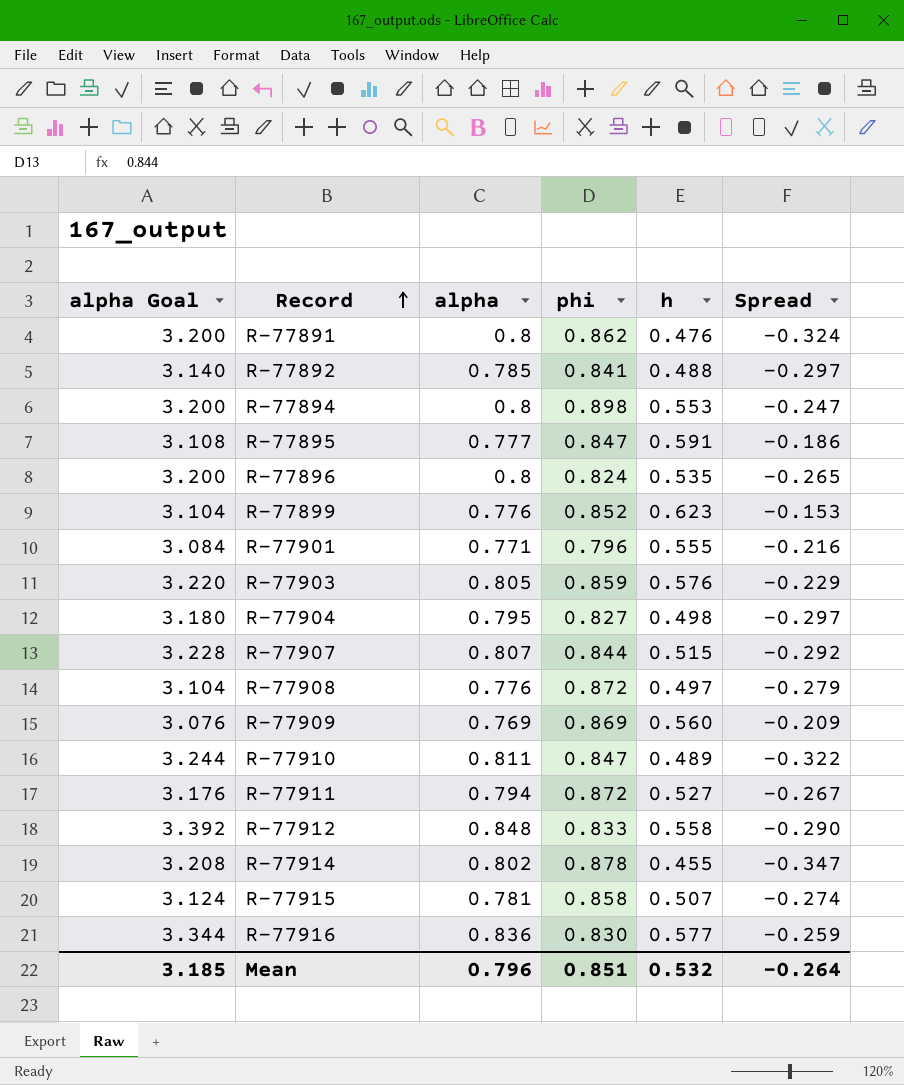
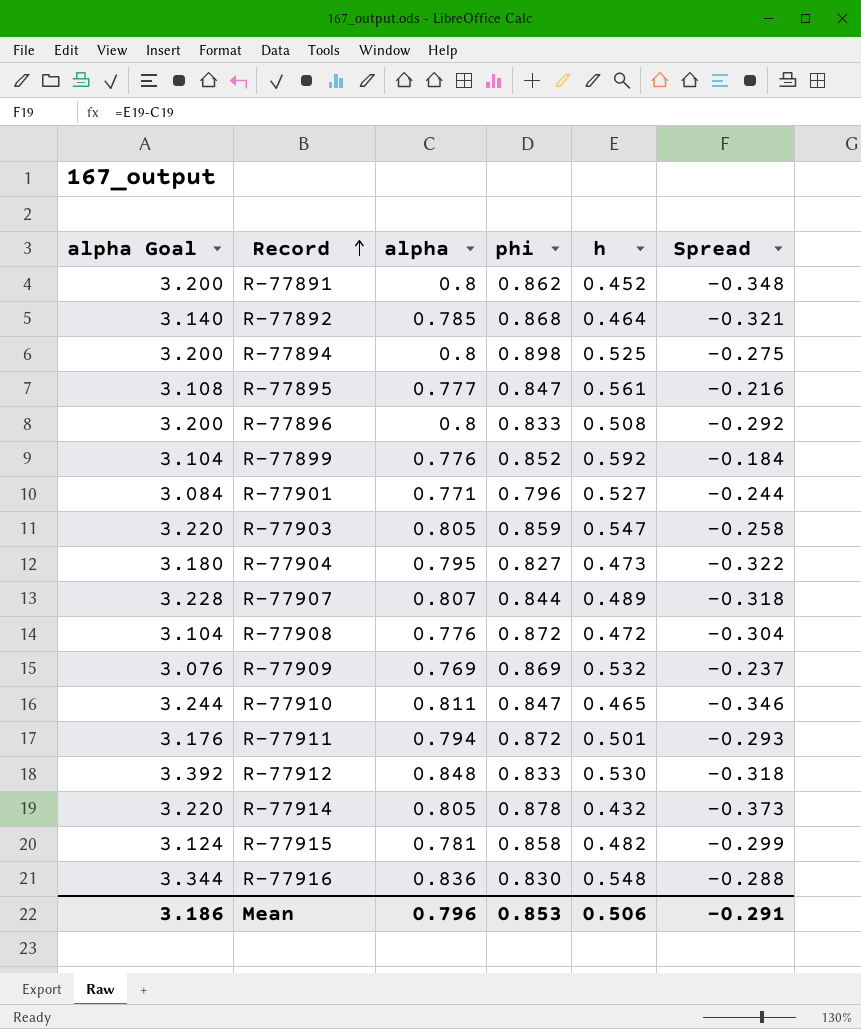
R-77891 | h: 0.476 -> 0.452
R-77891 | Spread: -0.324 -> -0.348
R-77892 | phi: 0.841 -> 0.868
R-77892 | h: 0.488 -> 0.464
R-77892 | Spread: -0.297 -> -0.321
R-77894 | h: 0.553 -> 0.525
R-77894 | Spread: -0.247 -> -0.275
R-77895 | h: 0.591 -> 0.561
R-77895 | Spread: -0.186 -> -0.216
R-77896 | phi: 0.824 -> 0.833
R-77896 | h: 0.535 -> 0.508
R-77896 | Spread: -0.265 -> -0.292
R-77899 | h: 0.623 -> 0.592
R-77899 | Spread: -0.153 -> -0.184
R-77901 | h: 0.555 -> 0.527
R-77901 | Spread: -0.216 -> -0.244
R-77903 | h: 0.576 -> 0.547
R-77903 | Spread: -0.229 -> -0.258
R-77904 | h: 0.498 -> 0.473
R-77904 | Spread: -0.297 -> -0.322
R-77907 | h: 0.515 -> 0.489
R-77907 | Spread: -0.292 -> -0.318
R-77908 | h: 0.497 -> 0.472
R-77908 | Spread: -0.279 -> -0.304
R-77909 | h: 0.560 -> 0.532
R-77909 | Spread: -0.209 -> -0.237
R-77910 | h: 0.489 -> 0.465
R-77910 | Spread: -0.322 -> -0.346
R-77911 | h: 0.527 -> 0.501
R-77911 | Spread: -0.267 -> -0.293
R-77912 | h: 0.558 -> 0.530
R-77912 | Spread: -0.290 -> -0.318
R-77914 | alpha Goal: 3.208 -> 3.220
R-77914 | alpha: 0.802 -> 0.805
R-77914 | h: 0.455 -> 0.432
R-77914 | Spread: -0.347 -> -0.373
R-77915 | h: 0.507 -> 0.482
R-77915 | Spread: -0.274 -> -0.299
R-77916 | h: 0.577 -> 0.548
R-77916 | Spread: -0.259 -> -0.288
Mean | alpha Goal: 3.185 -> 3.186
Mean | phi: 0.851 -> 0.853
Mean | h: 0.532 -> 0.506
Mean | Spread: -0.264 -> -0.291

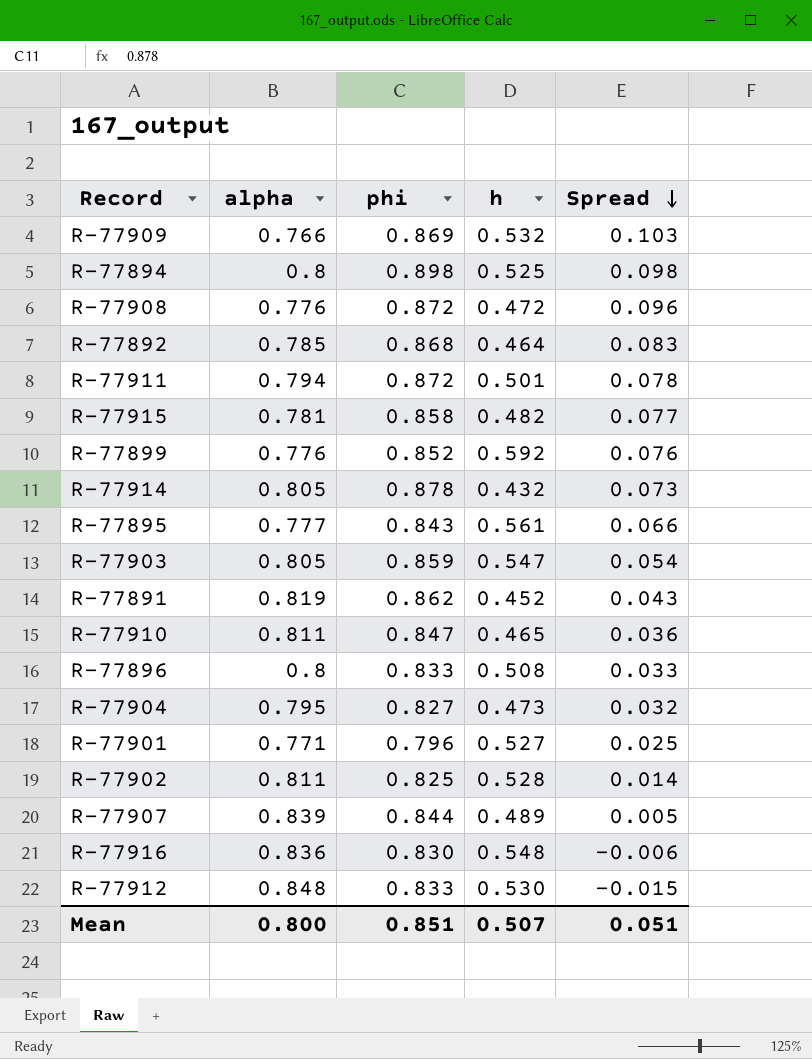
row order: Record ascending -> Spread descending
column alpha Goal | formula: [alpha] * 4 -> none
column Spread | formula: [h] - [alpha] -> [phi] - [alpha]
R-77909 | alpha: 0.769 -> 0.766
R-77895 | phi: 0.847 -> 0.843
R-77891 | alpha: 0.8 -> 0.819
row R-77902: none -> 0.811 | 0.825 | 0.528 | 0.014
R-77907 | alpha: 0.807 -> 0.839
Mean | alpha: 0.796 -> 0.800
Mean | phi: 0.853 -> 0.851
Mean | h: 0.506 -> 0.507
Mean | Spread: -0.291 -> 0.051

